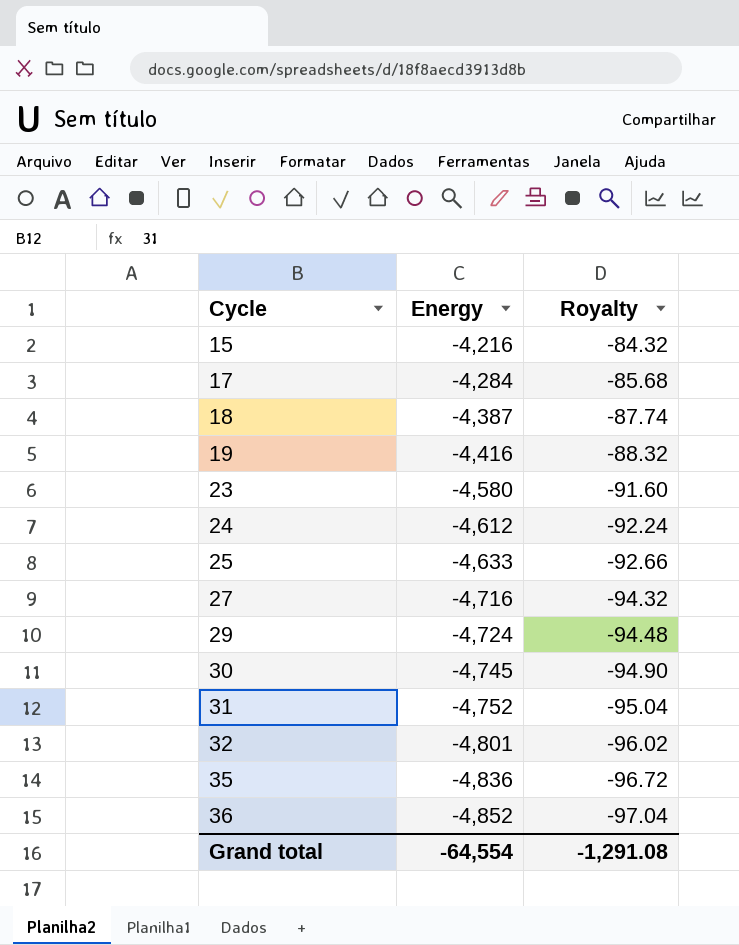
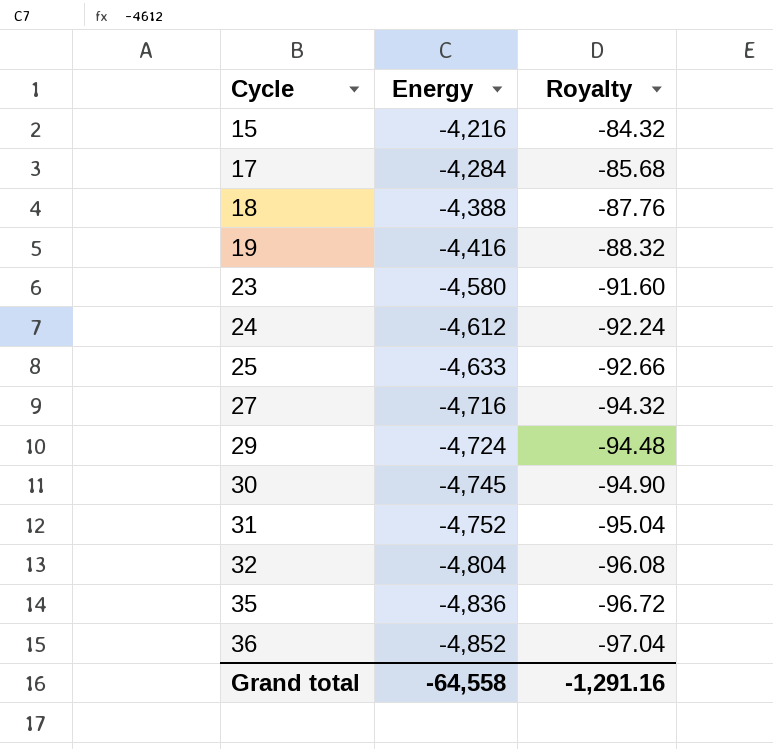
18 | Energy: -4,387 -> -4,388
18 | Royalty: -87.74 -> -87.76
32 | Energy: -4,801 -> -4,804
32 | Royalty: -96.02 -> -96.08
Grand total | Energy: -64,554 -> -64,558
Grand total | Royalty: -1,291.08 -> -1,291.16

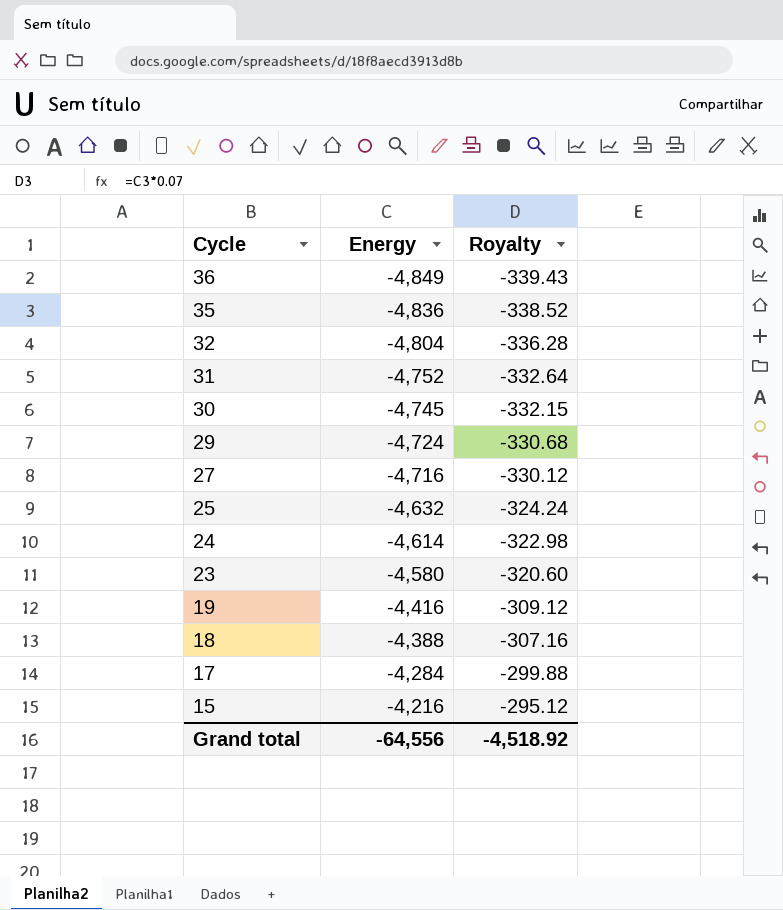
row order: Cycle ascending -> Cycle descending
column Royalty | formula: [Energy] * 0.02 -> [Energy] * 0.07
36 | Energy: -4,852 -> -4,849
25 | Energy: -4,633 -> -4,632
24 | Energy: -4,612 -> -4,614
Grand total | Energy: -64,558 -> -64,556
Grand total | Royalty: -1,291.16 -> -4,518.92

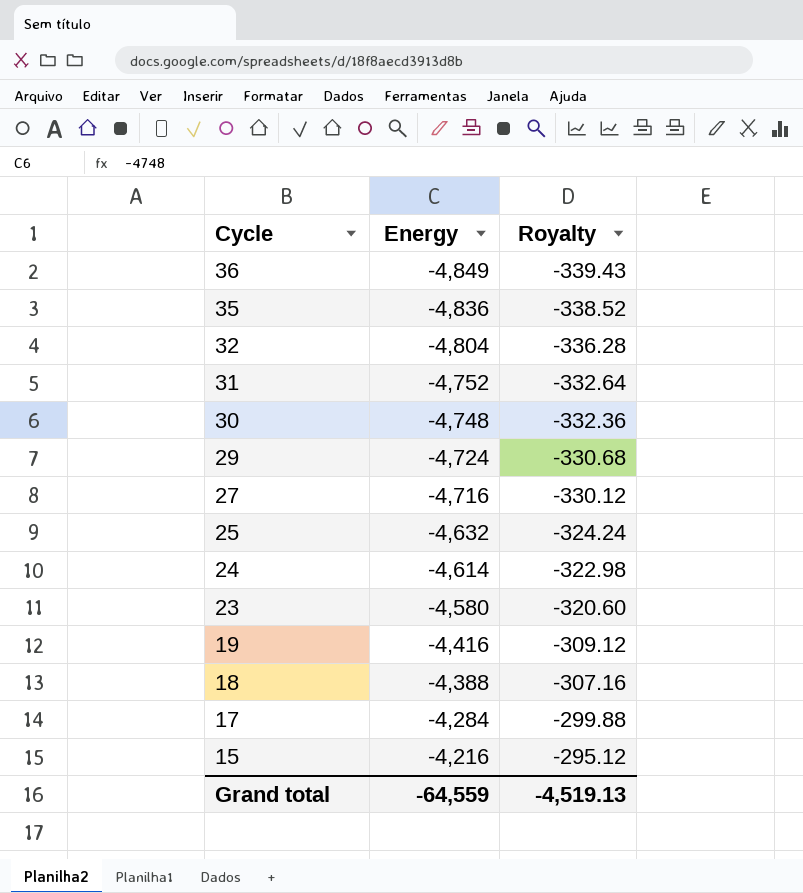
30 | Energy: -4,745 -> -4,748
30 | Royalty: -332.15 -> -332.36
Grand total | Energy: -64,556 -> -64,559
Grand total | Royalty: -4,518.92 -> -4,519.13

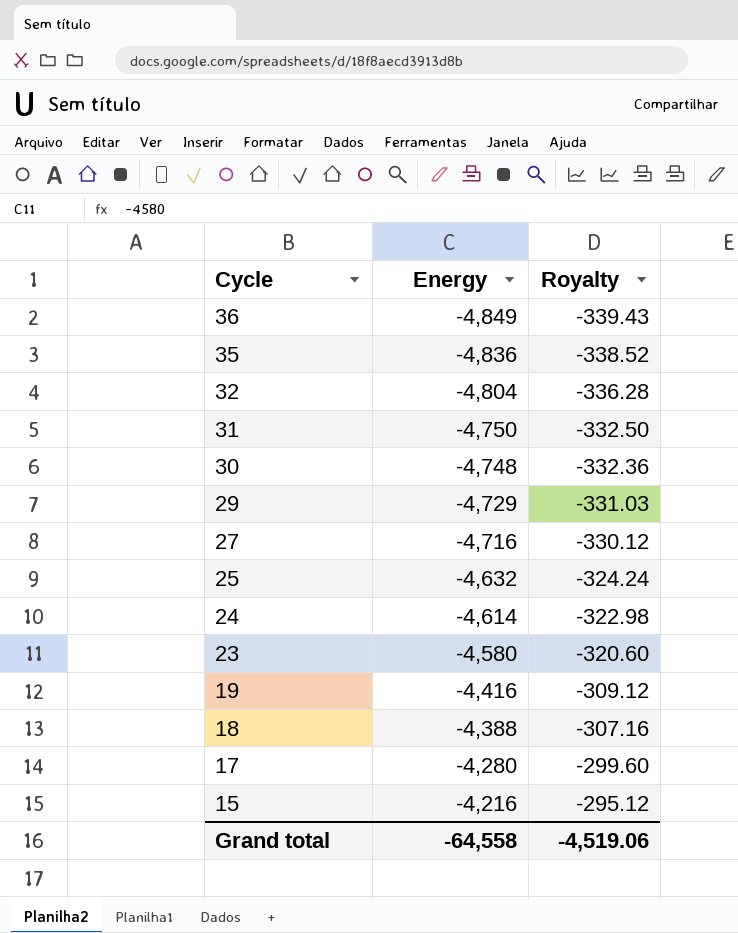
31 | Energy: -4,752 -> -4,750
31 | Royalty: -332.64 -> -332.50
29 | Energy: -4,724 -> -4,729
29 | Royalty: -330.68 -> -331.03
17 | Energy: -4,284 -> -4,280
17 | Royalty: -299.88 -> -299.60
Grand total | Energy: -64,559 -> -64,558
Grand total | Royalty: -4,519.13 -> -4,519.06

